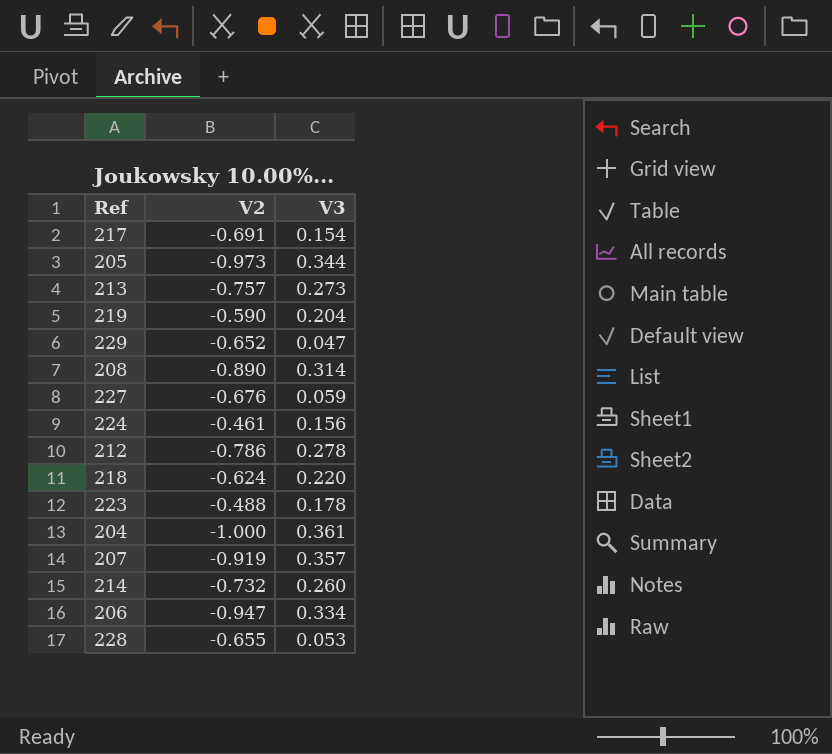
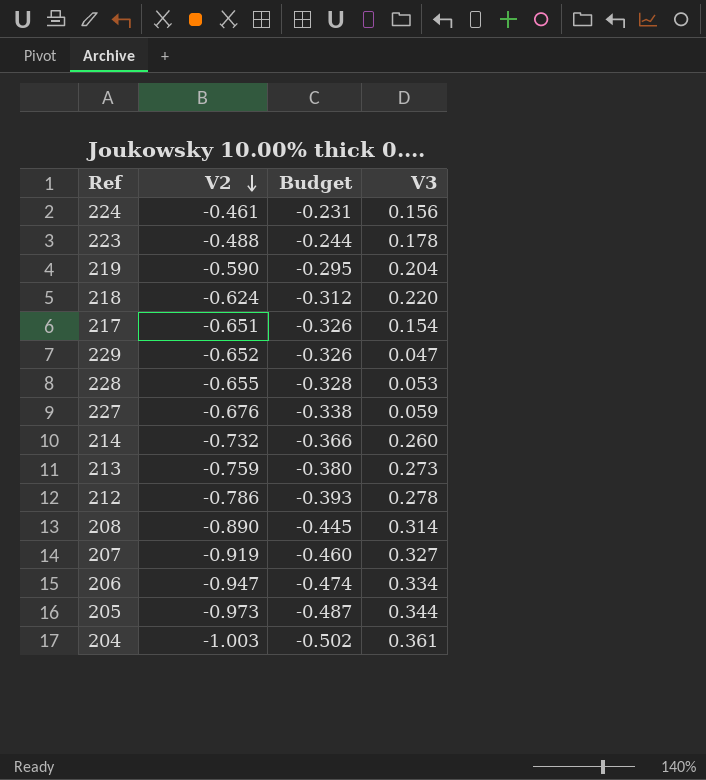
row order: none -> V2 descending
column Budget | formula: none -> [V2] * 0.5
217 | V2: -0.691 -> -0.651
213 | V2: -0.757 -> -0.759
207 | V3: 0.357 -> 0.327
204 | V2: -1.000 -> -1.003

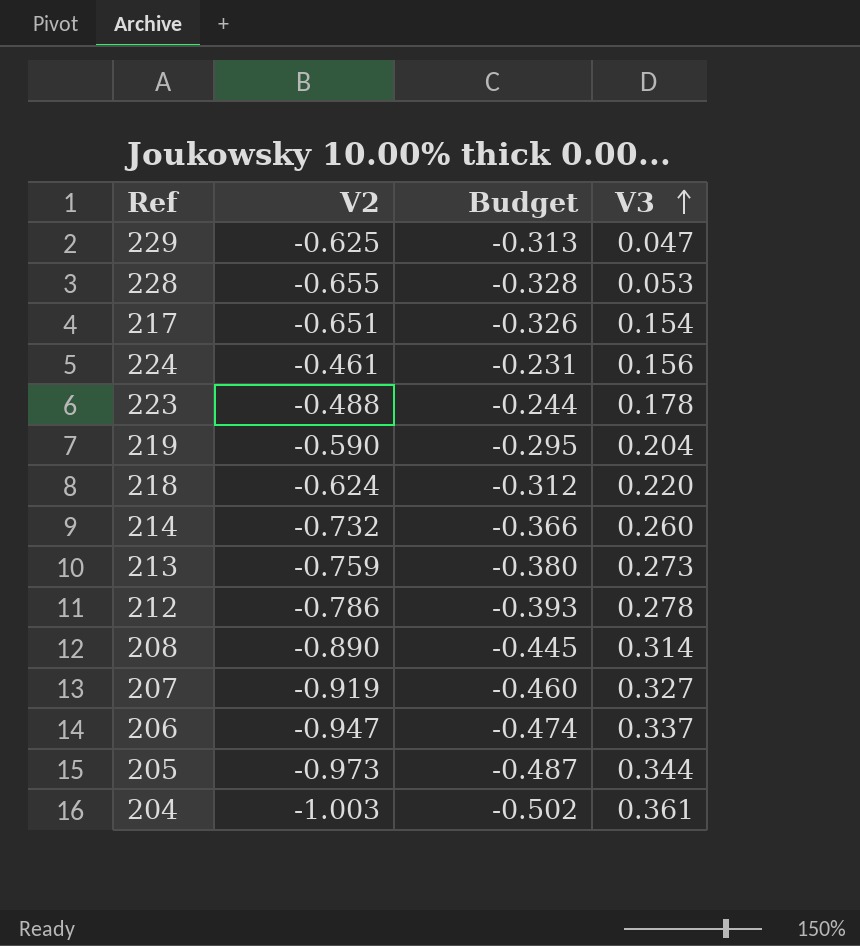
row order: V2 descending -> V3 ascending
row 227: -0.676 | -0.338 | 0.059 -> none
229 | V2: -0.652 -> -0.625
229 | Budget: -0.326 -> -0.313
206 | V3: 0.334 -> 0.337

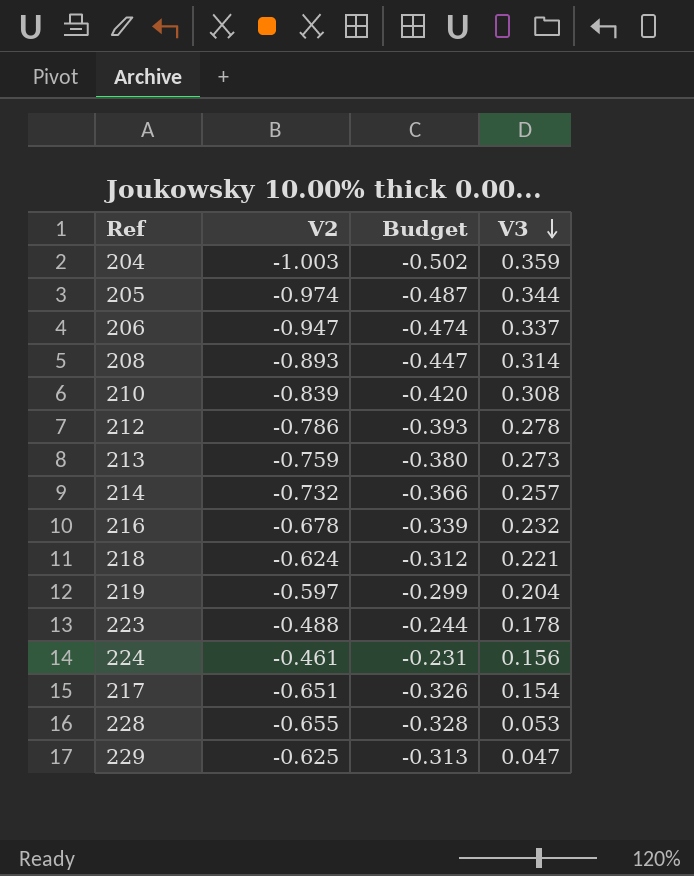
row order: V3 ascending -> V3 descending
row 207: -0.919 | -0.460 | 0.327 -> none
204 | V3: 0.361 -> 0.359
205 | V2: -0.973 -> -0.974
208 | V2: -0.890 -> -0.893
208 | Budget: -0.445 -> -0.447
row 210: none -> -0.839 | -0.420 | 0.308
214 | V3: 0.260 -> 0.257
row 216: none -> -0.678 | -0.339 | 0.232
218 | V3: 0.220 -> 0.221
219 | V2: -0.590 -> -0.597
219 | Budget: -0.295 -> -0.299

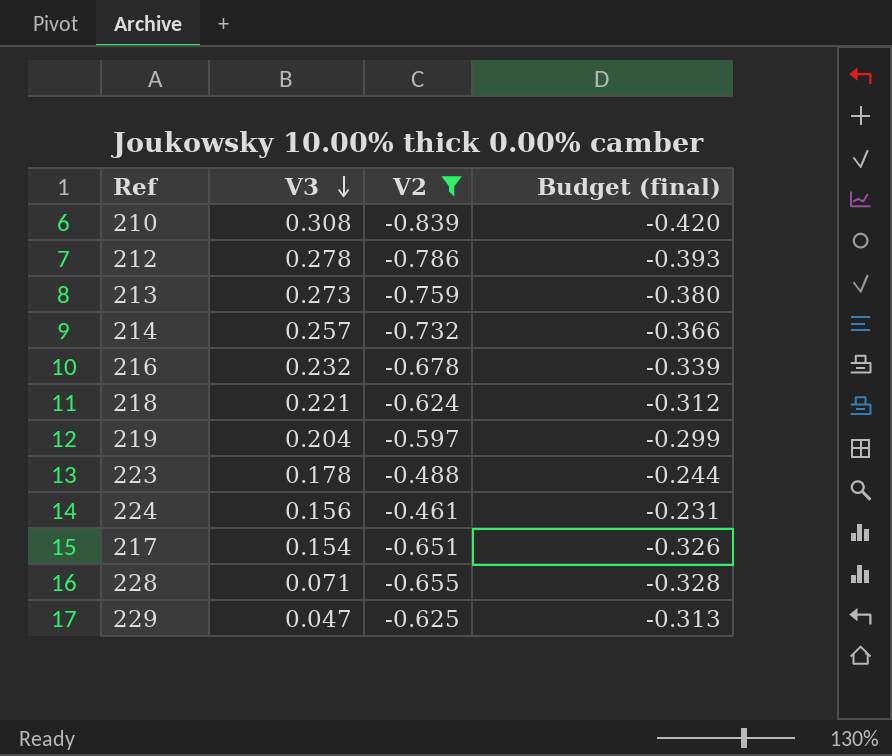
filter: none -> V2 >= -0.839
column V3 | position: 4 -> 2
column name: Budget -> Budget (final)
228 | V3: 0.053 -> 0.071

